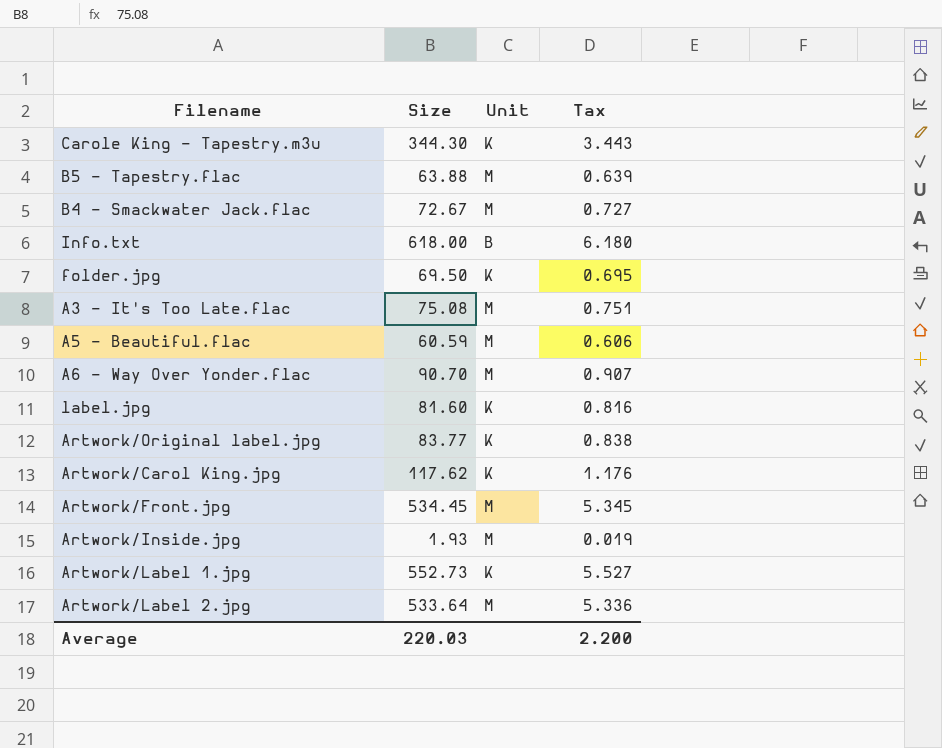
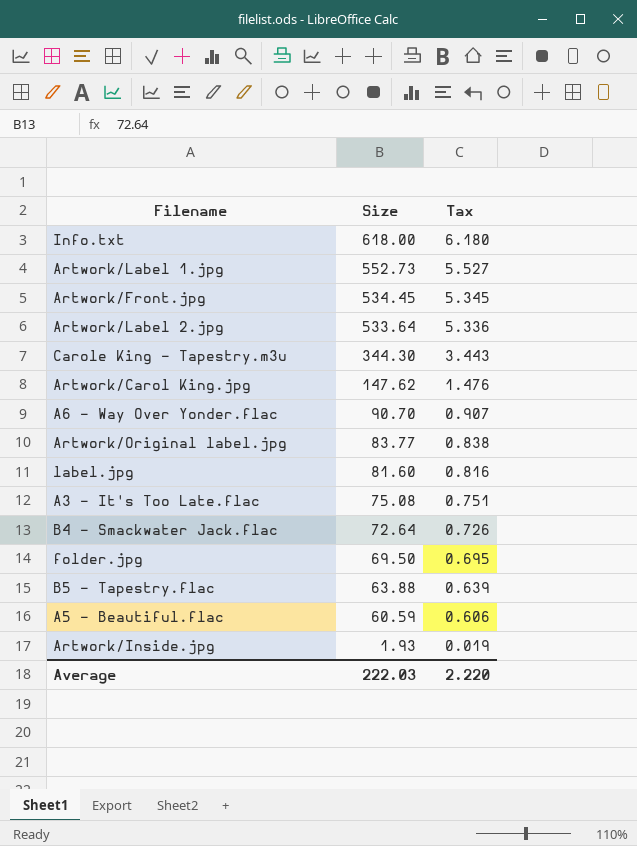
row order: none -> Size descending
column Unit | position: 3 -> none
Artwork/Carol King.jpg | Size: 117.62 -> 147.62
Artwork/Carol King.jpg | Tax: 1.176 -> 1.476
B4 - Smackwater Jack.flac | Size: 72.67 -> 72.64
B4 - Smackwater Jack.flac | Tax: 0.727 -> 0.726
Average | Size: 220.03 -> 222.03
Average | Tax: 2.200 -> 2.220

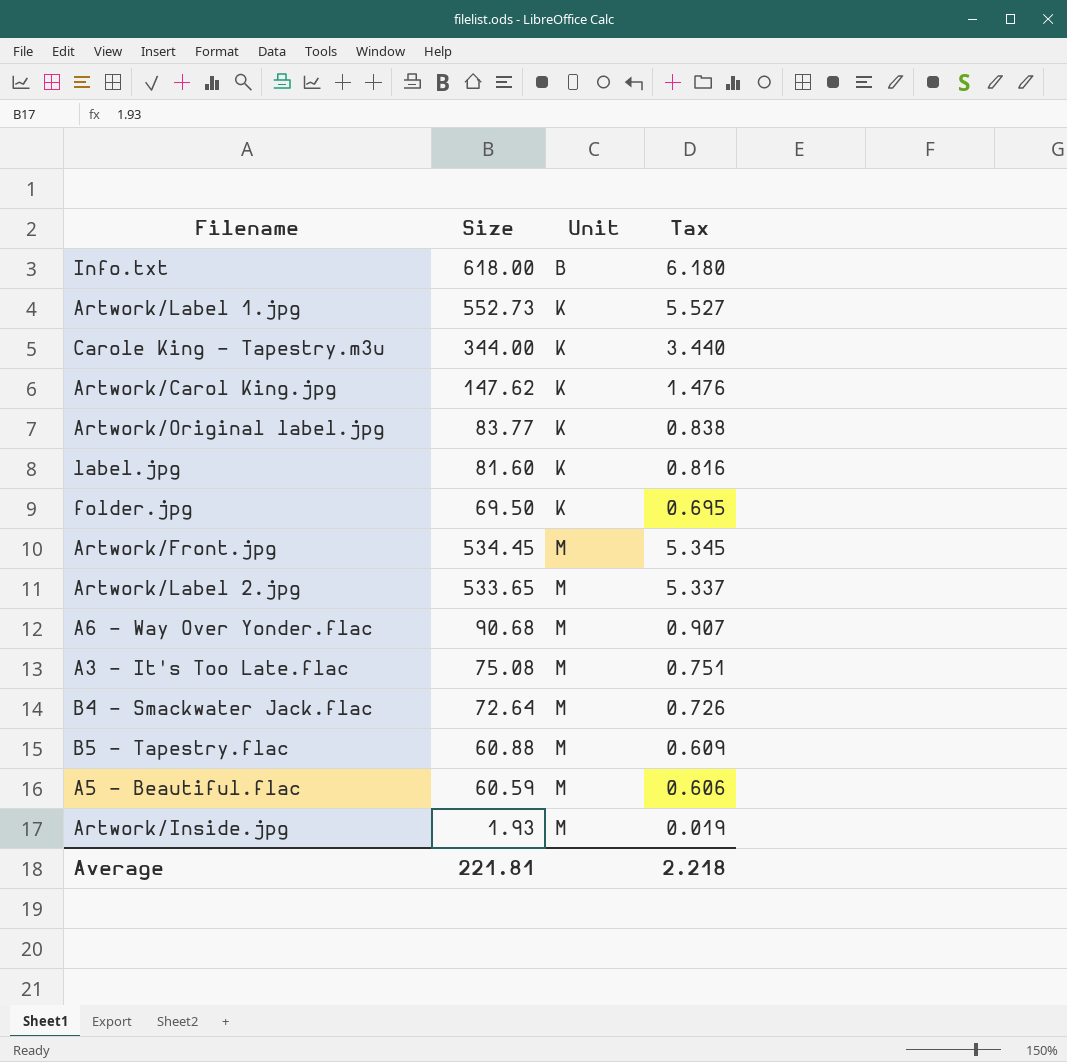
row order: Size descending -> Unit ascending
column Unit | position: none -> 3
Carole King - Tapestry.m3u | Size: 344.30 -> 344.00
Carole King - Tapestry.m3u | Tax: 3.443 -> 3.440
Artwork/Label 2.jpg | Size: 533.64 -> 533.65
Artwork/Label 2.jpg | Tax: 5.336 -> 5.337
A6 - Way Over Yonder.flac | Size: 90.70 -> 90.68
B5 - Tapestry.flac | Size: 63.88 -> 60.88
B5 - Tapestry.flac | Tax: 0.639 -> 0.609
Average | Size: 222.03 -> 221.81
Average | Tax: 2.220 -> 2.218

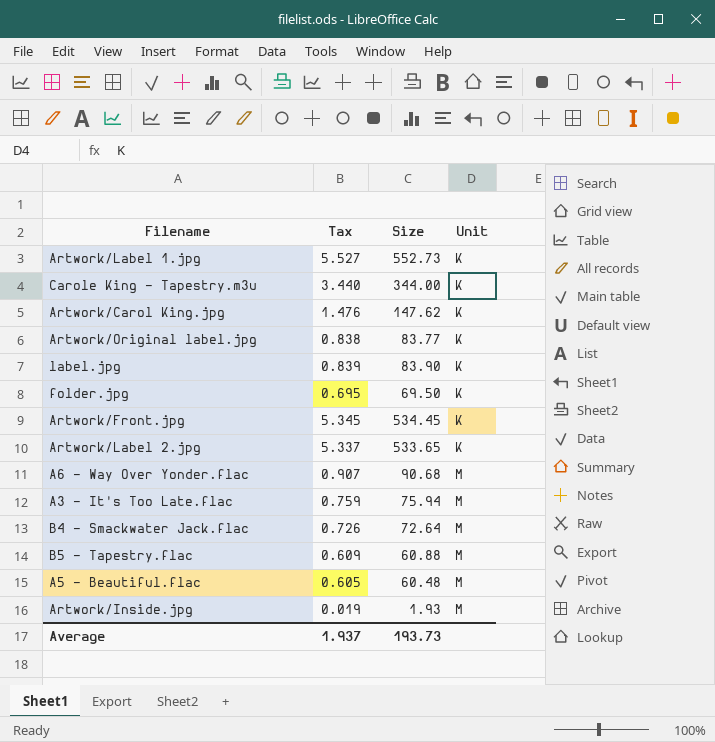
column Tax | position: 4 -> 2
row Info.txt: 618.00 | B | 6.180 -> none
label.jpg | Tax: 0.816 -> 0.839
label.jpg | Size: 81.60 -> 83.90
Artwork/Front.jpg | Unit: M -> K
Artwork/Label 2.jpg | Unit: M -> K
A3 - It's Too Late.flac | Tax: 0.751 -> 0.759
A3 - It's Too Late.flac | Size: 75.08 -> 75.94
A5 - Beautiful.flac | Tax: 0.606 -> 0.605
A5 - Beautiful.flac | Size: 60.59 -> 60.48
Average | Tax: 2.218 -> 1.937
Average | Size: 221.81 -> 193.73

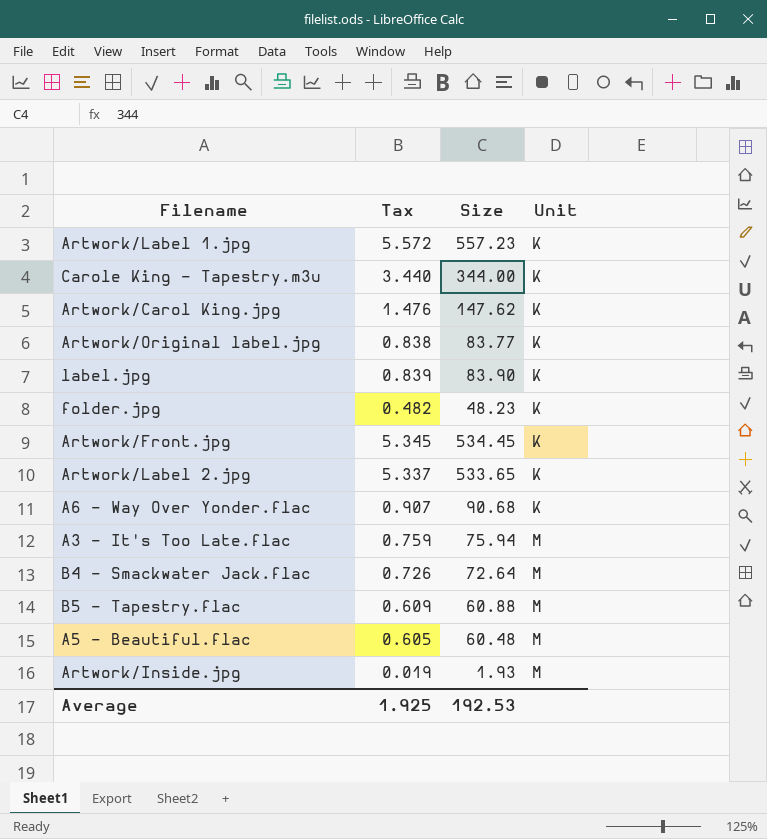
Artwork/Label 1.jpg | Tax: 5.527 -> 5.572
Artwork/Label 1.jpg | Size: 552.73 -> 557.23
folder.jpg | Tax: 0.695 -> 0.482
folder.jpg | Size: 69.50 -> 48.23
A6 - Way Over Yonder.flac | Unit: M -> K
Average | Tax: 1.937 -> 1.925
Average | Size: 193.73 -> 192.53

